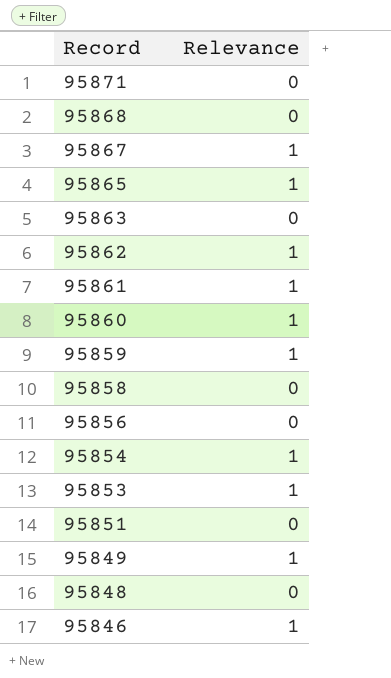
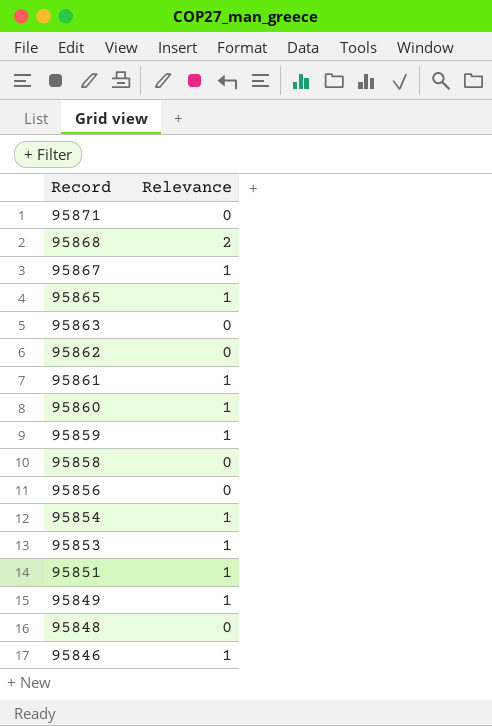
95868 | Relevance: 0 -> 2
95862 | Relevance: 1 -> 0
95851 | Relevance: 0 -> 1

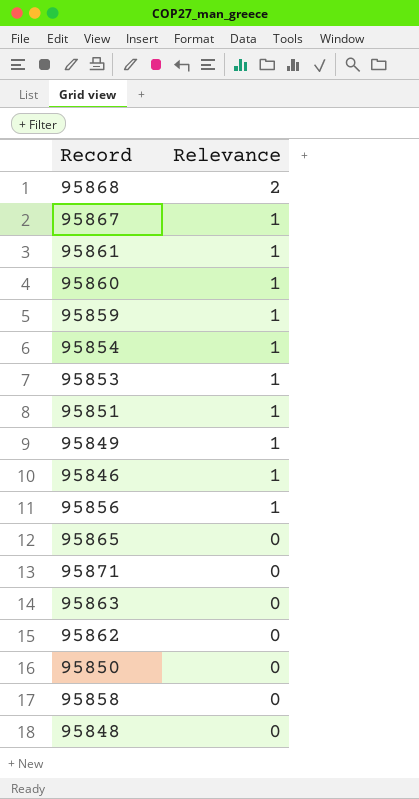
row order: Record descending -> Relevance descending
95856 | Relevance: 0 -> 1
95865 | Relevance: 1 -> 0
row 95850: none -> 0

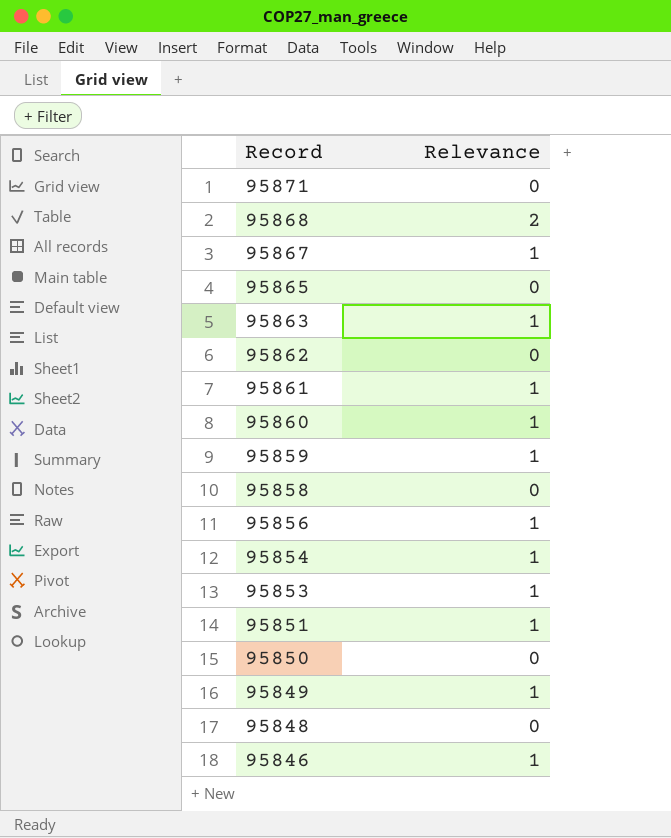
row order: Relevance descending -> Record descending
95863 | Relevance: 0 -> 1

